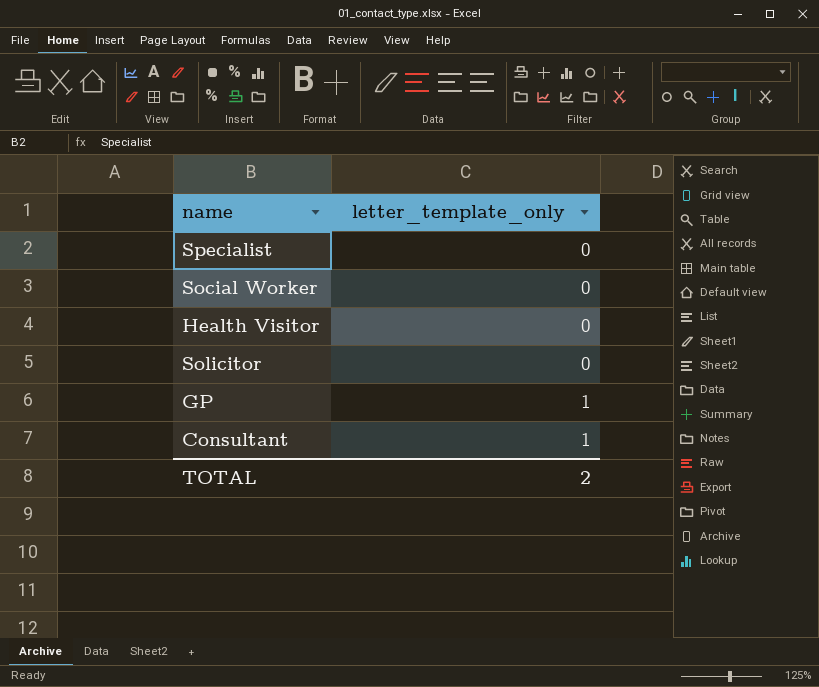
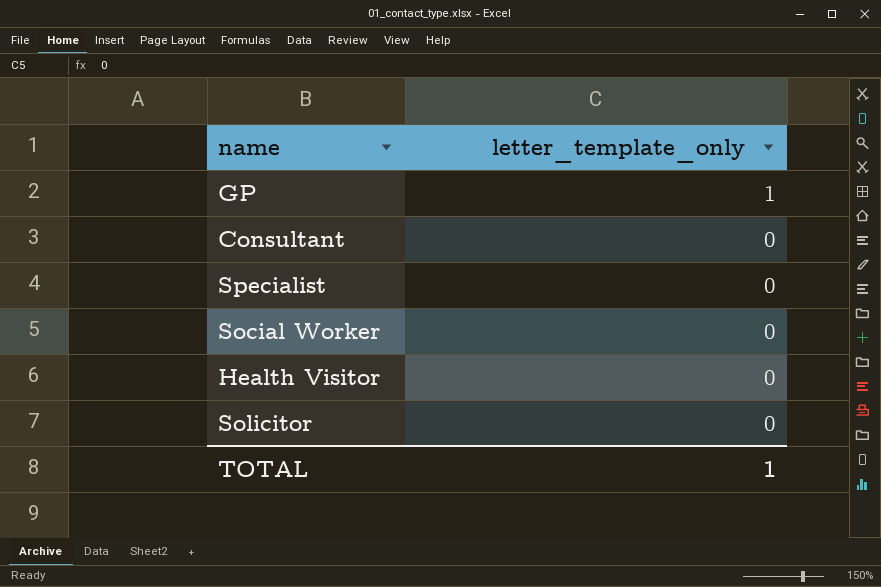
row order: letter_template_only ascending -> letter_template_only descending
Consultant | letter_template_only: 1 -> 0
TOTAL | letter_template_only: 2 -> 1

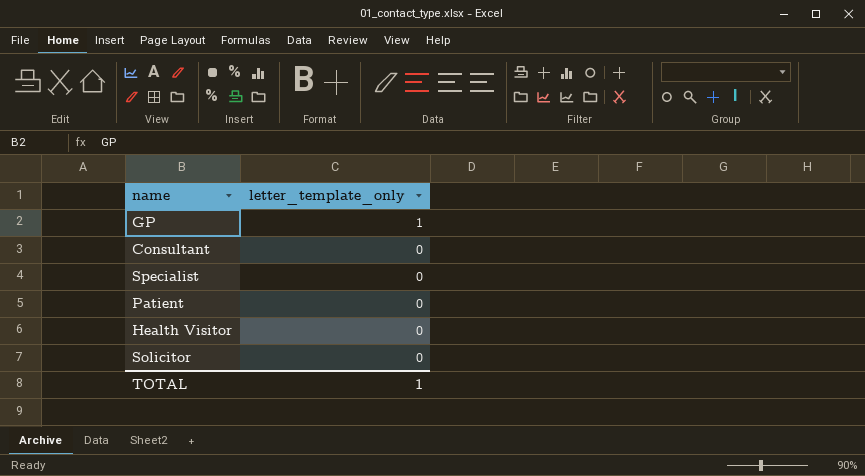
row Social Worker: 0 -> none
row Patient: none -> 0

